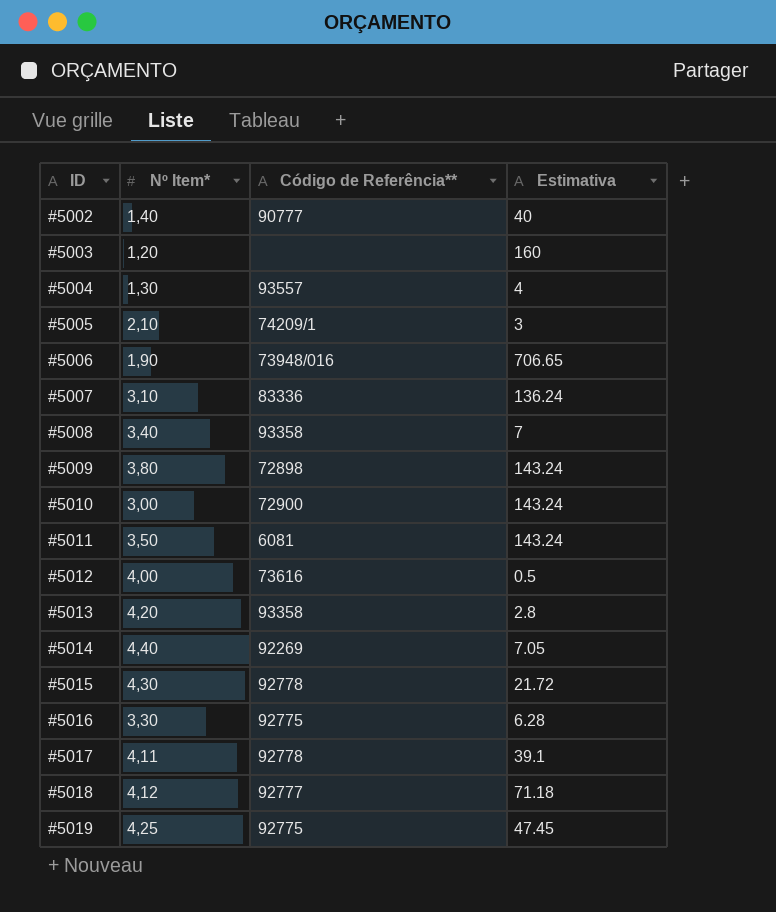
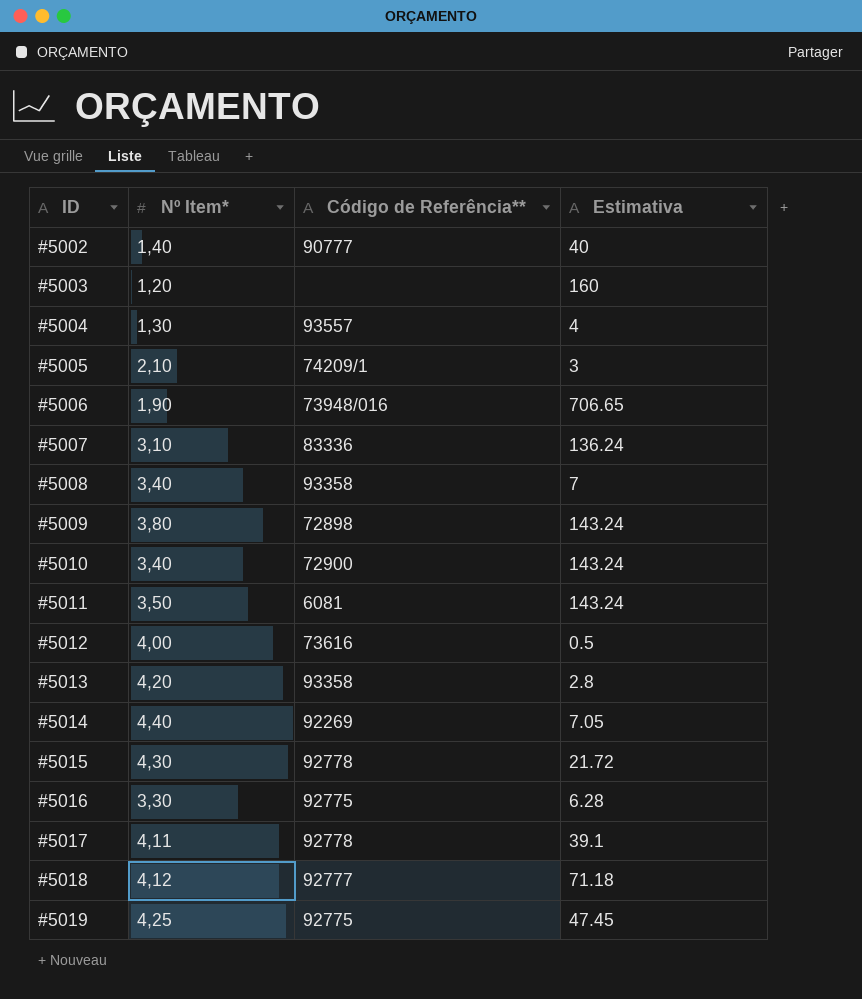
#5010 | Nº Item*: 3,00 -> 3,40

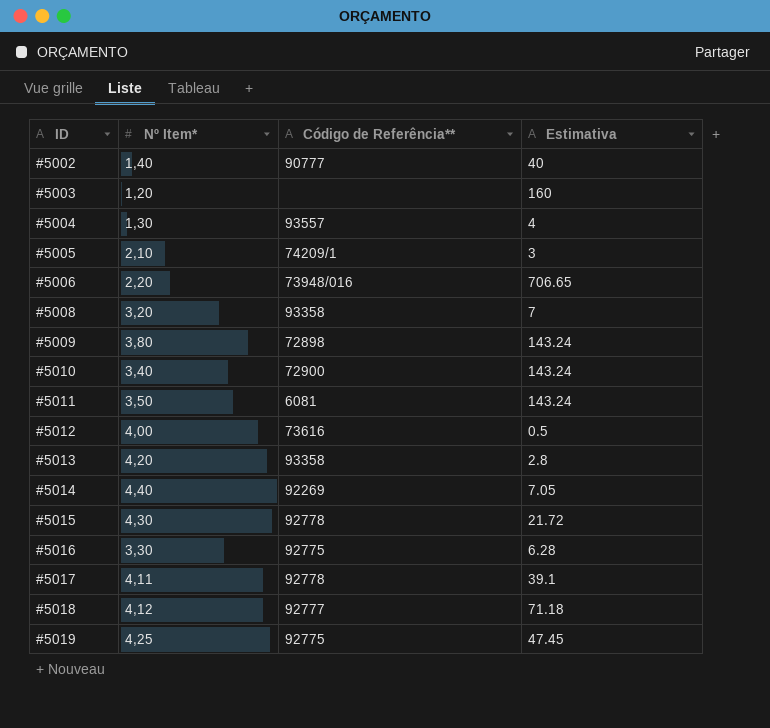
row #5007: 3,10 | 83336 | 136.24 -> none
#5006 | Nº Item*: 1,90 -> 2,20
#5008 | Nº Item*: 3,40 -> 3,20

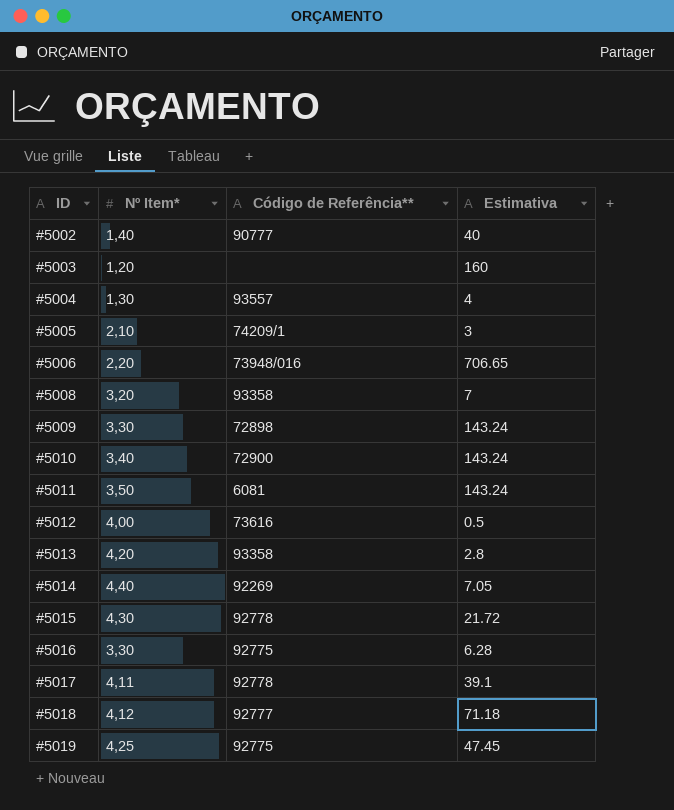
#5009 | Nº Item*: 3,80 -> 3,30

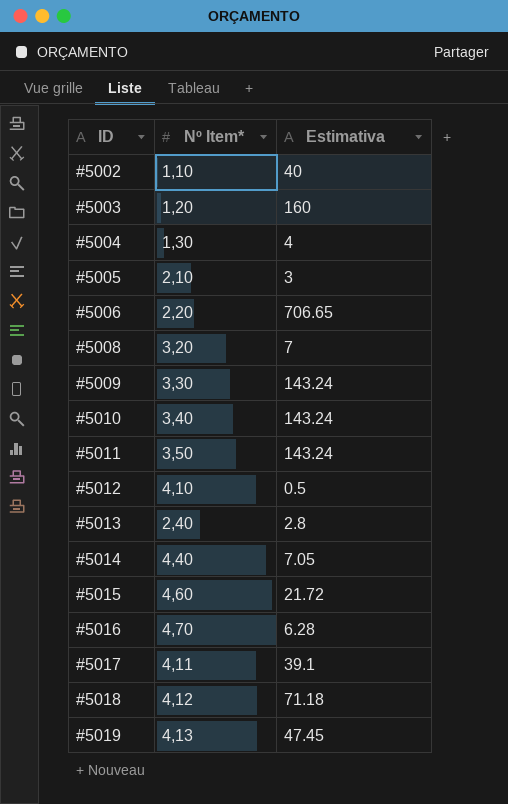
column Código de Referência** | position: 3 -> none
#5002 | Nº Item*: 1,40 -> 1,10
#5012 | Nº Item*: 4,00 -> 4,10
#5013 | Nº Item*: 4,20 -> 2,40
#5015 | Nº Item*: 4,30 -> 4,60
#5016 | Nº Item*: 3,30 -> 4,70
#5019 | Nº Item*: 4,25 -> 4,13

